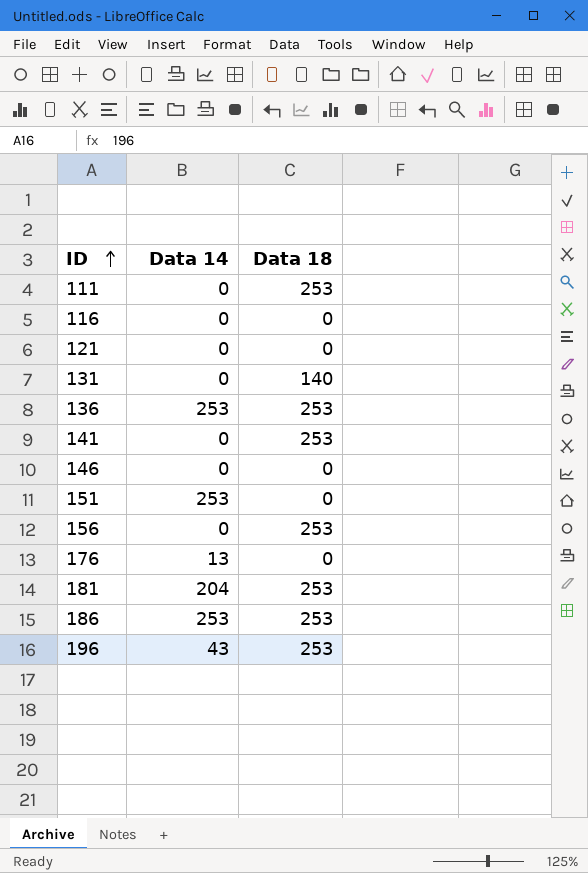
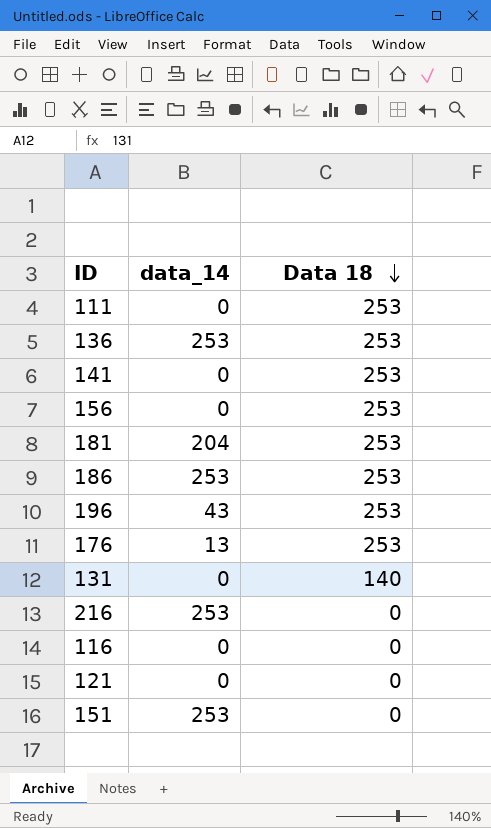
row order: ID ascending -> Data 18 descending
column name: Data 14 -> data_14
row 146: 0 | 0 -> none
176 | Data 18: 0 -> 253
row 216: none -> 253 | 0

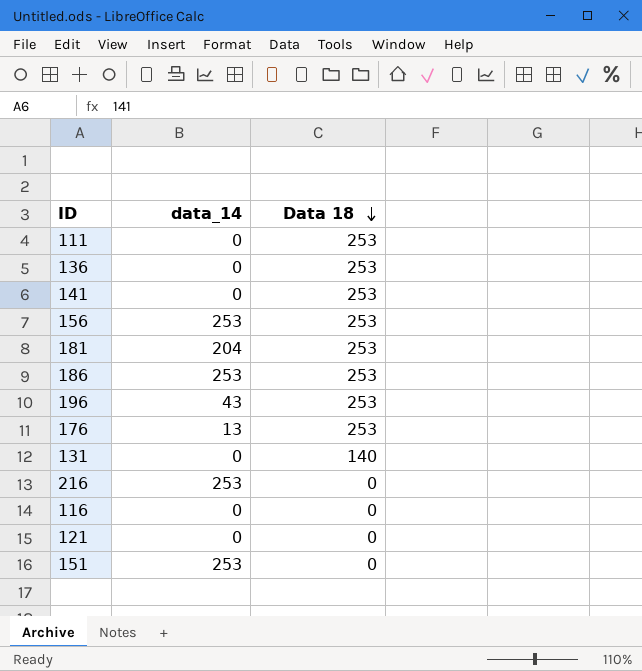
136 | data_14: 253 -> 0
156 | data_14: 0 -> 253

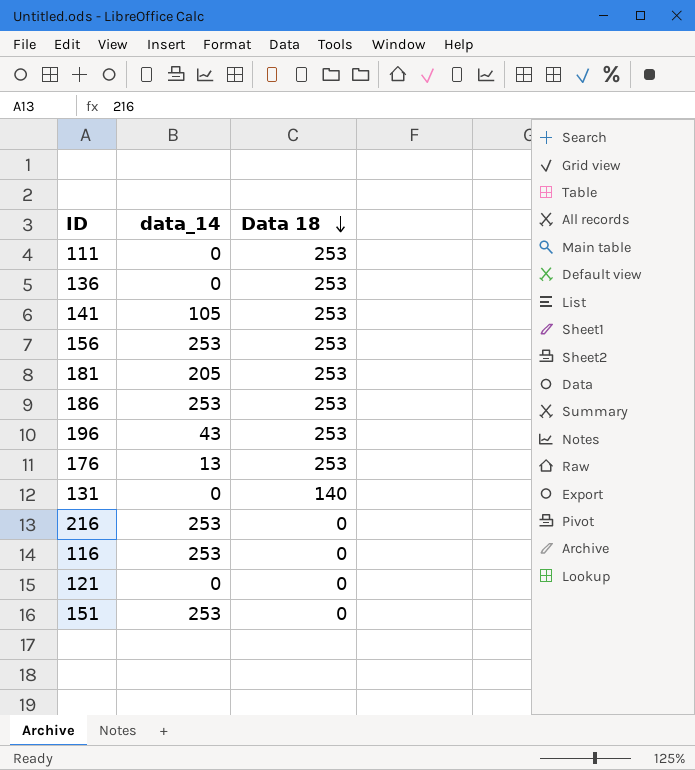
141 | data_14: 0 -> 105
181 | data_14: 204 -> 205
116 | data_14: 0 -> 253

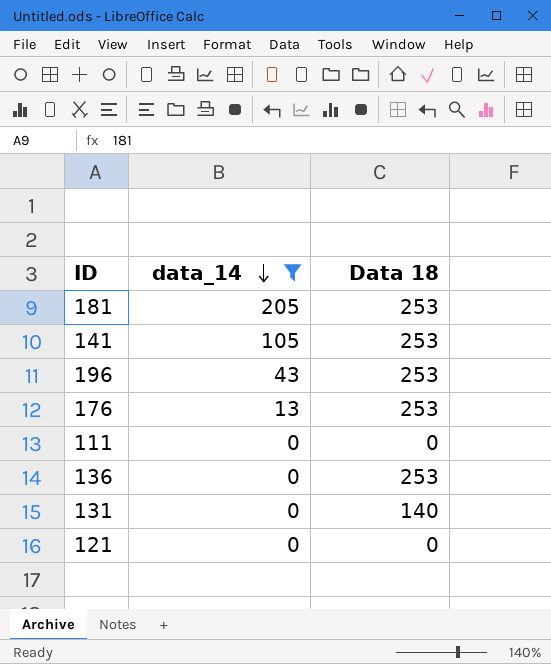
filter: none -> data_14 != 253
row order: Data 18 descending -> data_14 descending
111 | Data 18: 253 -> 0

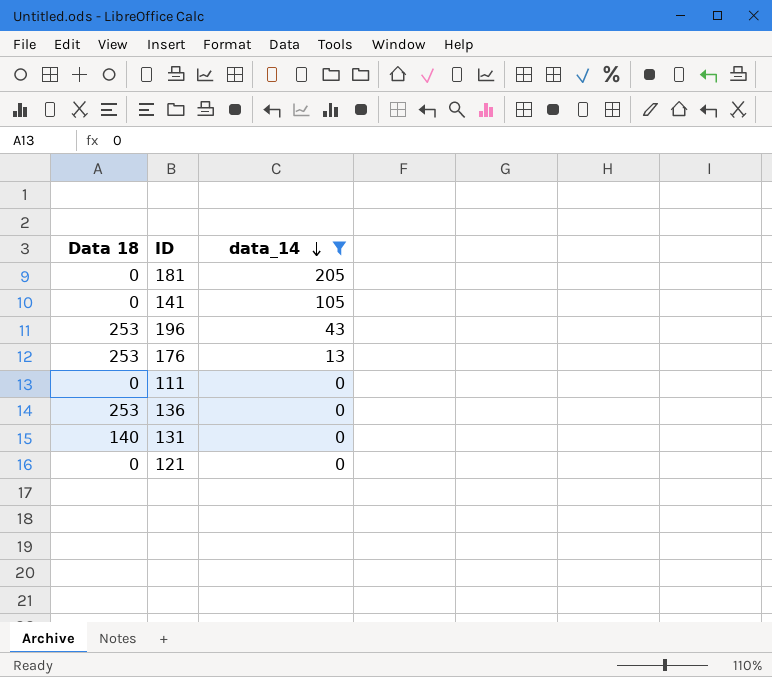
column Data 18 | position: 3 -> 1
181 | Data 18: 253 -> 0
141 | Data 18: 253 -> 0

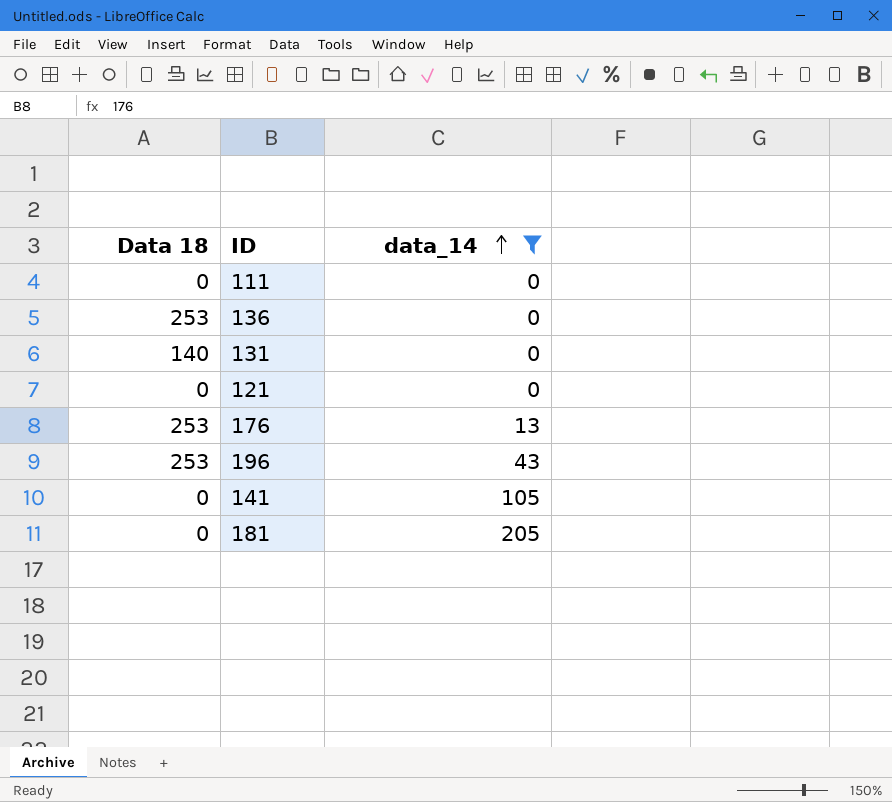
row order: data_14 descending -> data_14 ascending

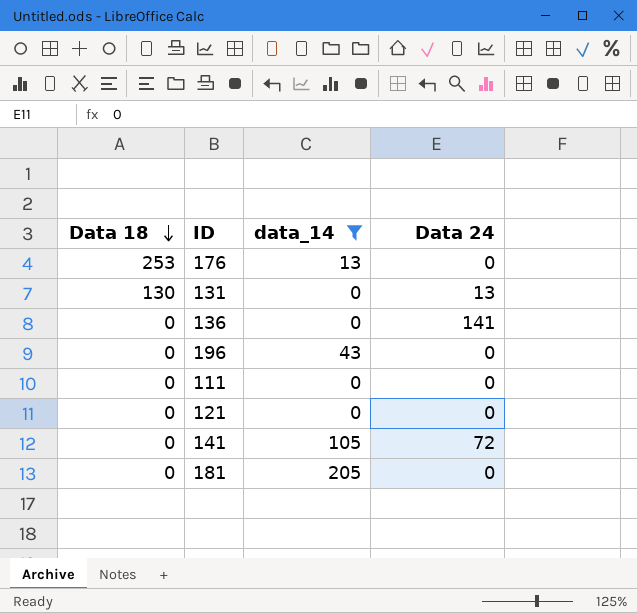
row order: data_14 ascending -> Data 18 descending
column Data 24 | position: none -> 4
131 | Data 18: 140 -> 130
136 | Data 18: 253 -> 0
196 | Data 18: 253 -> 0

